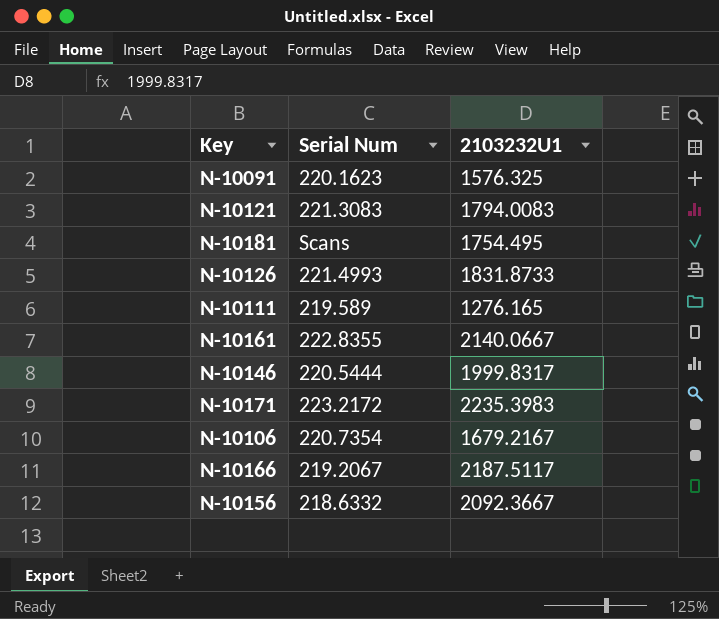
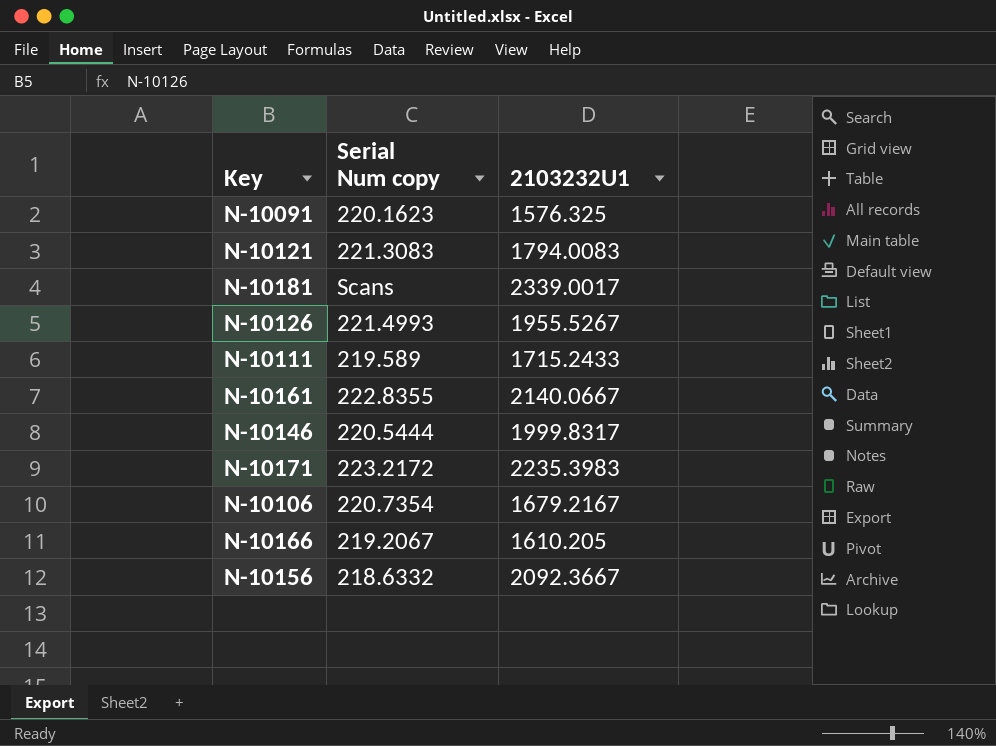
column name: Serial Num -> Serial Num copy
N-10181 | 2103232U1: 1754.495 -> 2339.0017
N-10126 | 2103232U1: 1831.8733 -> 1955.5267
N-10111 | 2103232U1: 1276.165 -> 1715.2433
N-10166 | 2103232U1: 2187.5117 -> 1610.205

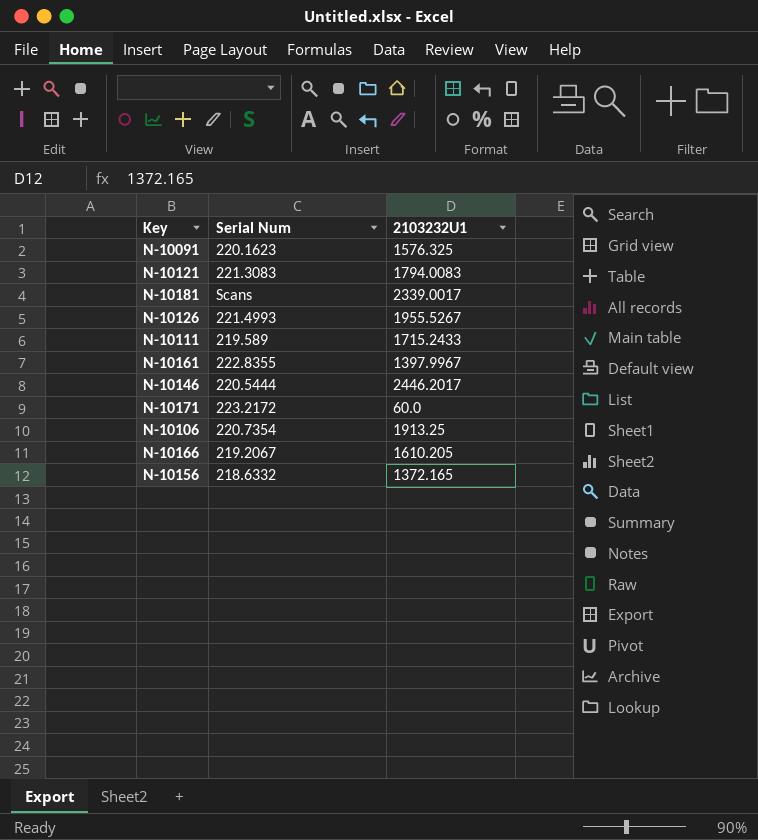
column name: Serial Num copy -> Serial Num
N-10161 | 2103232U1: 2140.0667 -> 1397.9967
N-10146 | 2103232U1: 1999.8317 -> 2446.2017
N-10171 | 2103232U1: 2235.3983 -> 60.0
N-10106 | 2103232U1: 1679.2167 -> 1913.25
N-10156 | 2103232U1: 2092.3667 -> 1372.165

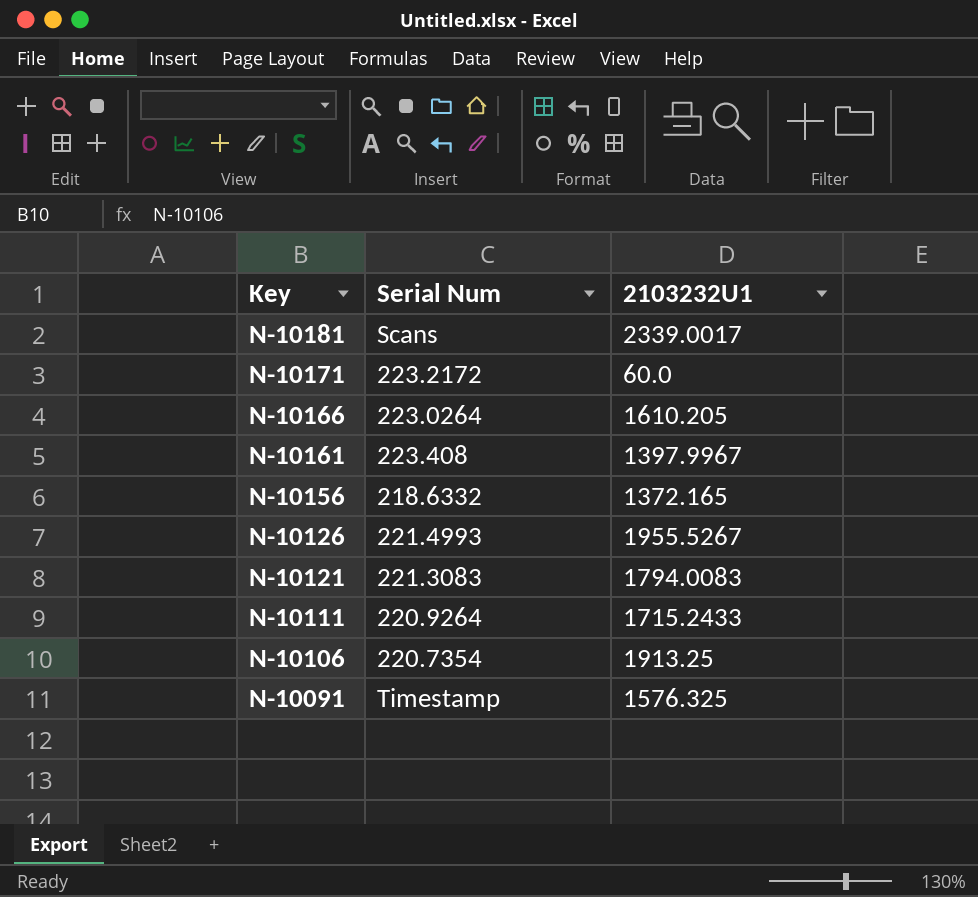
row order: none -> Key descending
row N-10146: 220.5444 | 2446.2017 -> none
N-10166 | Serial Num: 219.2067 -> 223.0264
N-10161 | Serial Num: 222.8355 -> 223.408
N-10111 | Serial Num: 219.589 -> 220.9264
N-10091 | Serial Num: 220.1623 -> Timestamp

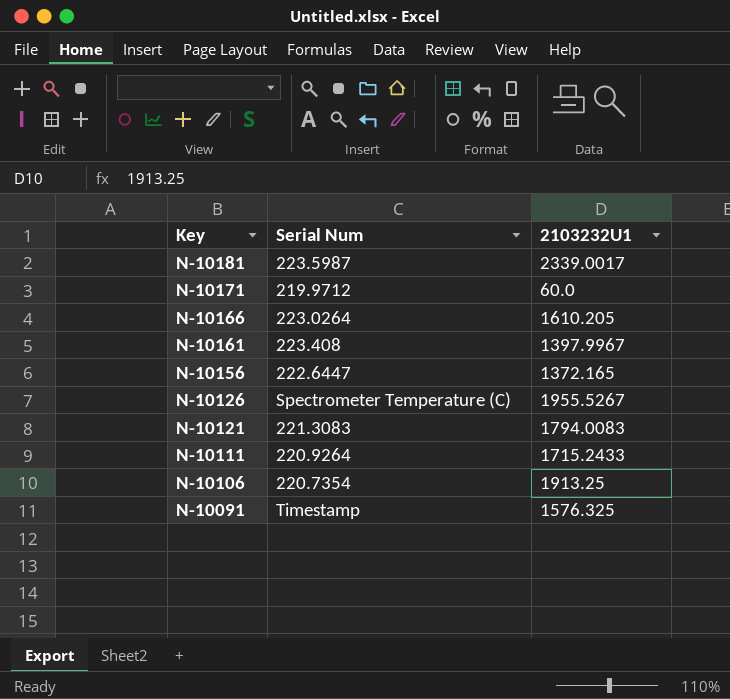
N-10181 | Serial Num: Scans -> 223.5987
N-10171 | Serial Num: 223.2172 -> 219.9712
N-10156 | Serial Num: 218.6332 -> 222.6447
N-10126 | Serial Num: 221.4993 -> Spectrometer Temperature (C)

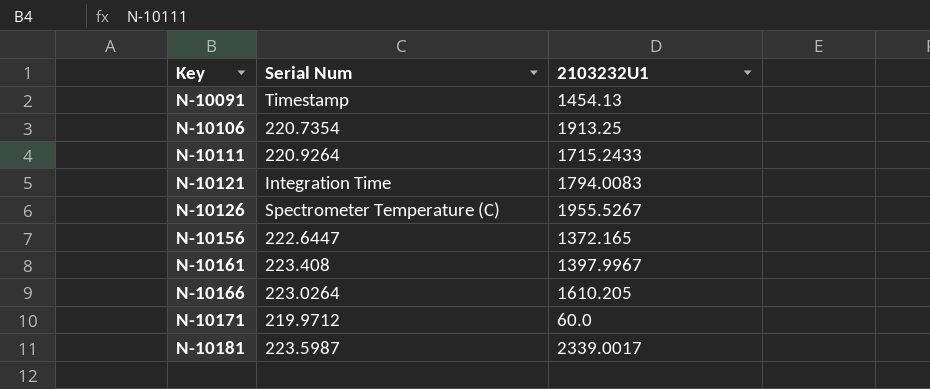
row order: Key descending -> Key ascending
N-10091 | 2103232U1: 1576.325 -> 1454.13
N-10121 | Serial Num: 221.3083 -> Integration Time

